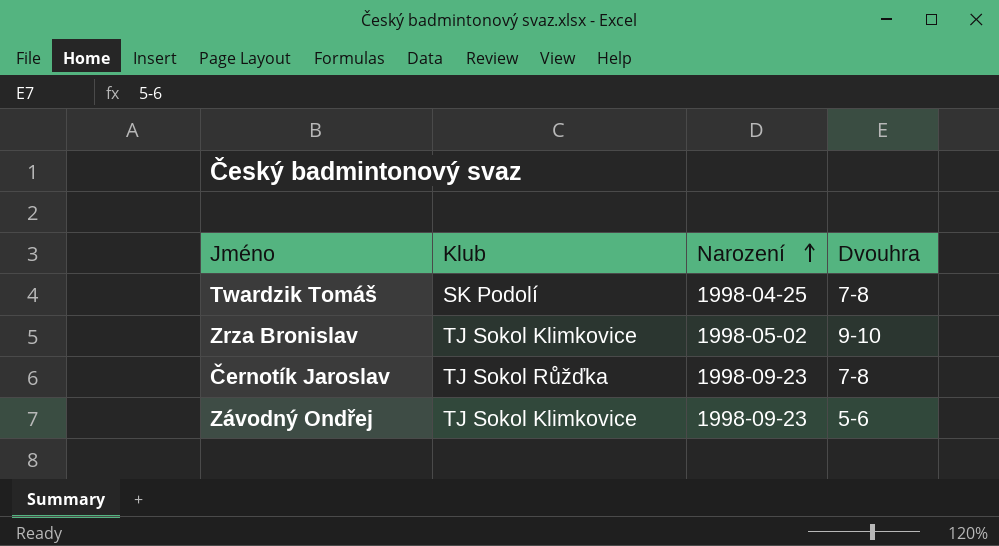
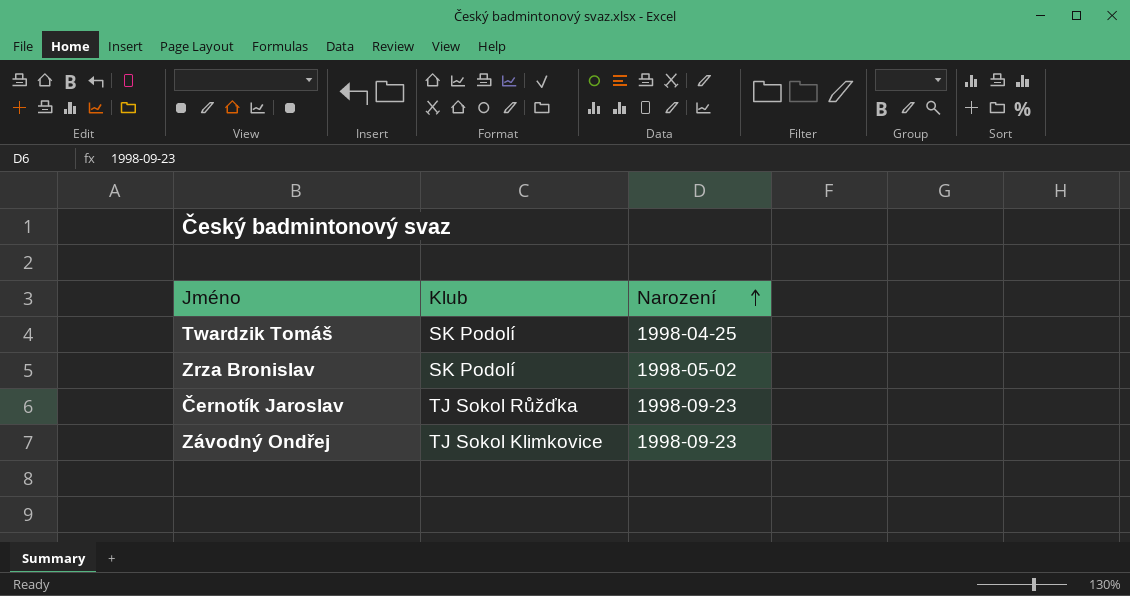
column Dvouhra | position: 4 -> none
Zrza Bronislav | Klub: TJ Sokol Klimkovice -> SK Podolí

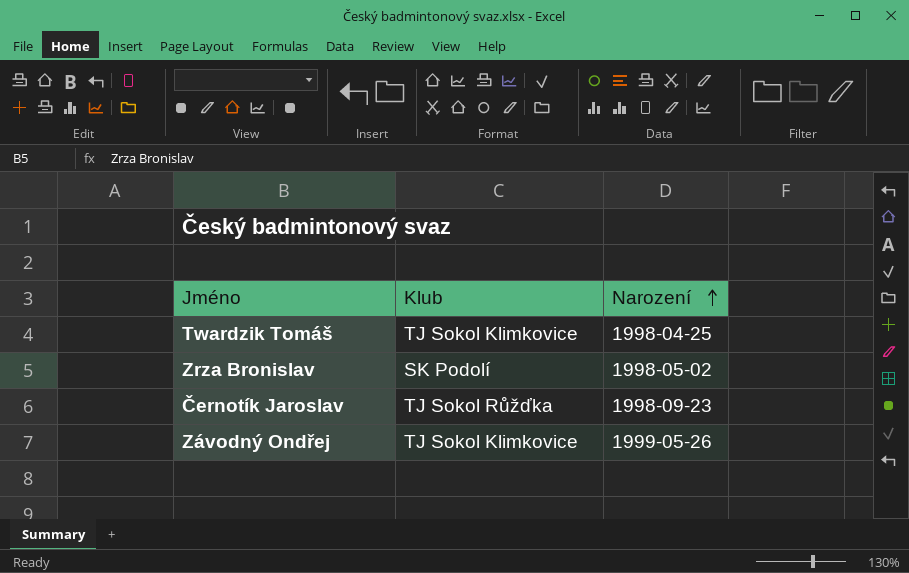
Twardzik Tomáš | Klub: SK Podolí -> TJ Sokol Klimkovice
Závodný Ondřej | Narození: 1998-09-23 -> 1999-05-26

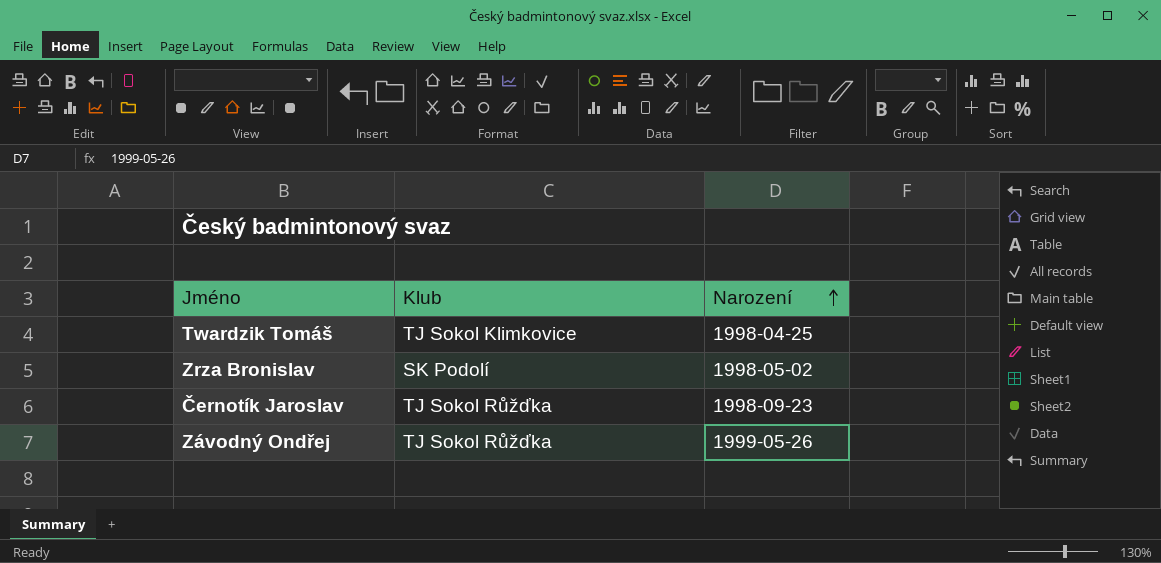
Závodný Ondřej | Klub: TJ Sokol Klimkovice -> TJ Sokol Růžďka

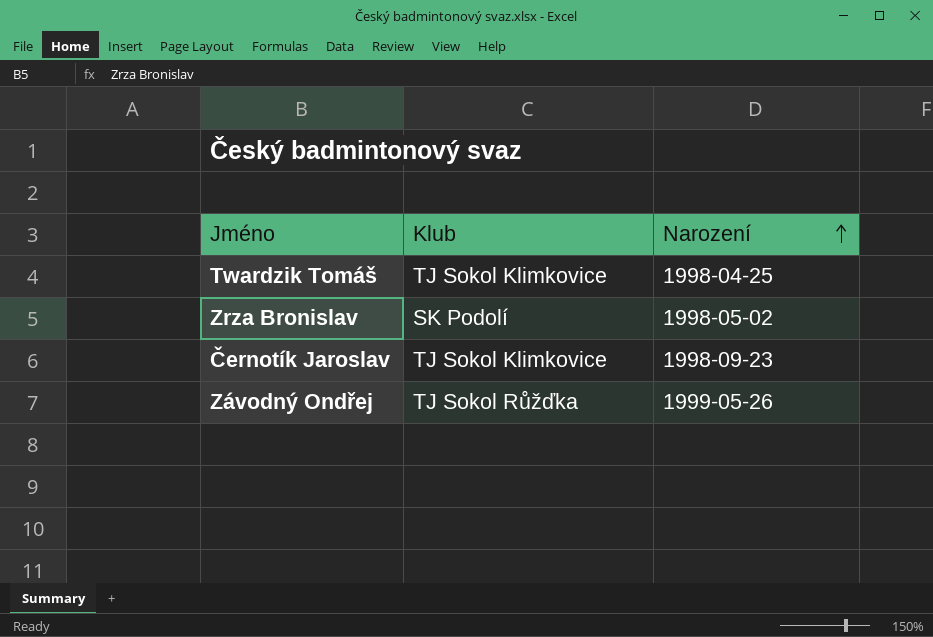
Černotík Jaroslav | Klub: TJ Sokol Růžďka -> TJ Sokol Klimkovice

